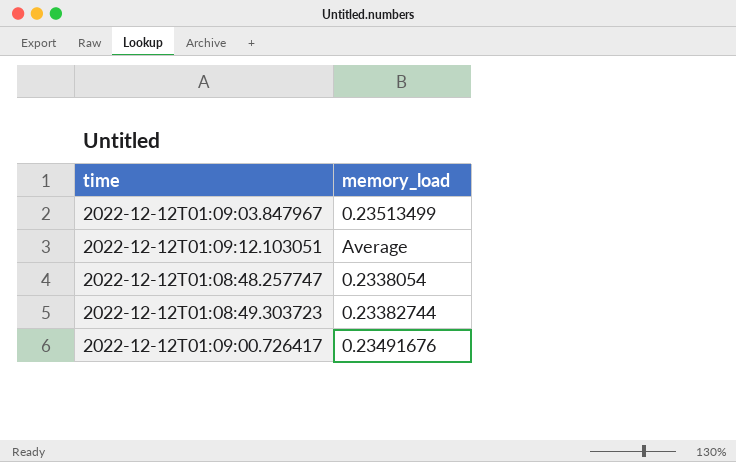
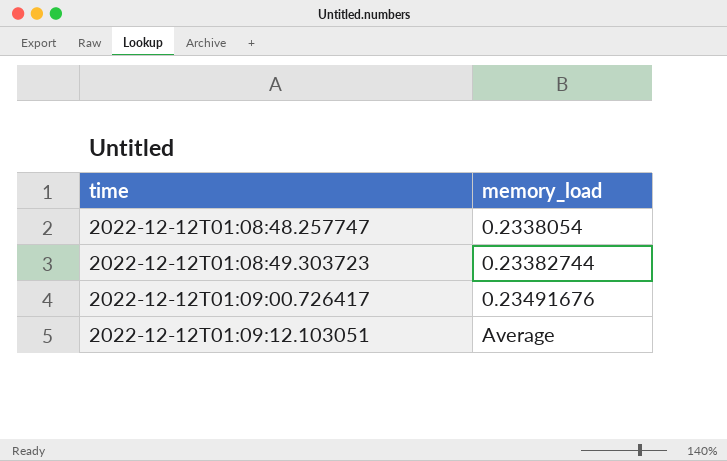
row order: none -> time ascending
row 2022-12-12T01:09:03.847967: 0.23513499 -> none

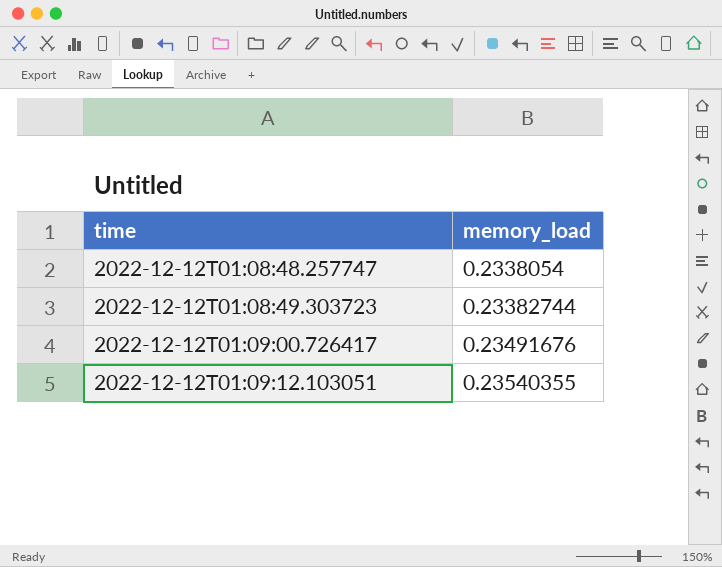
2022-12-12T01:09:12.103051 | memory_load: Average -> 0.23540355

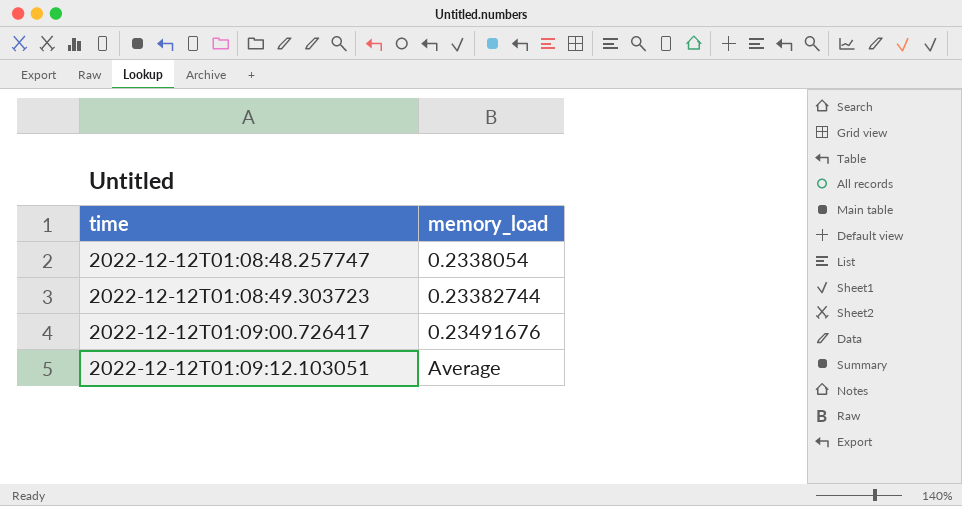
2022-12-12T01:09:12.103051 | memory_load: 0.23540355 -> Average

